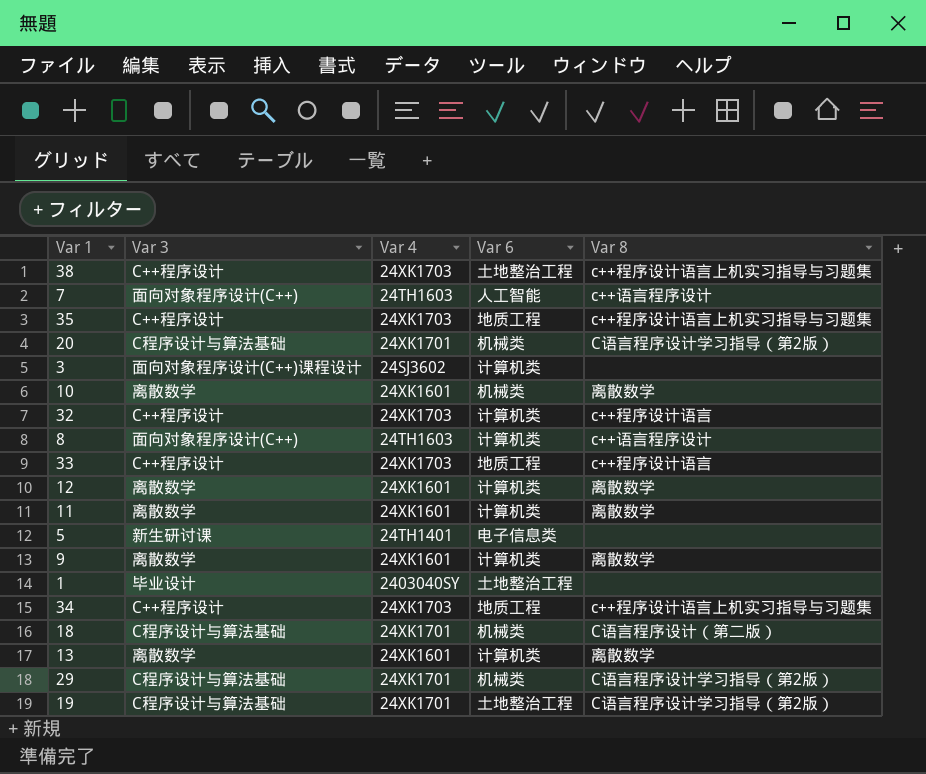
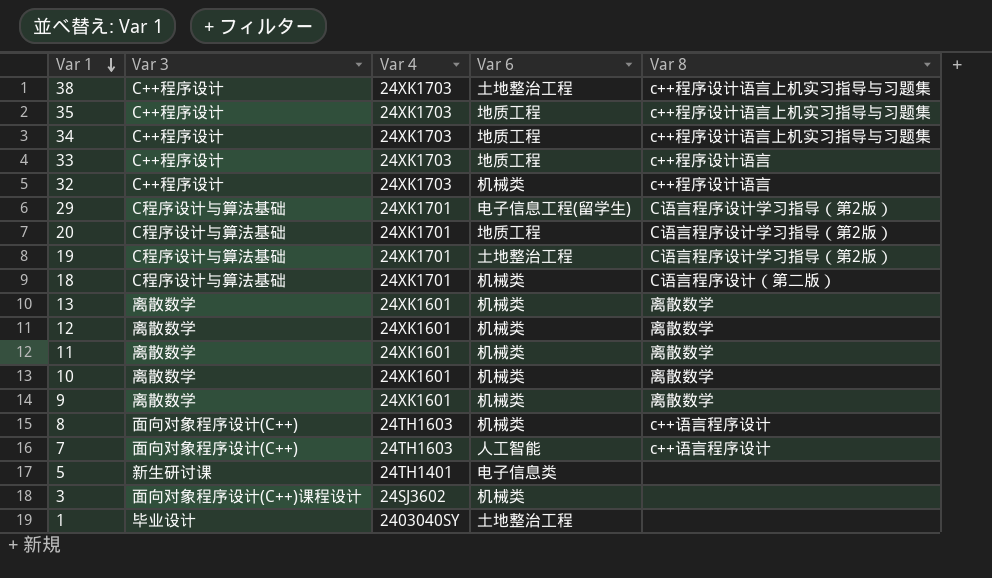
row order: none -> Var 1 descending
32 | Var 6: 计算机类 -> 机械类
29 | Var 6: 机械类 -> 电子信息工程(留学生)
20 | Var 6: 机械类 -> 地质工程
13 | Var 6: 计算机类 -> 机械类
12 | Var 6: 计算机类 -> 机械类
11 | Var 6: 计算机类 -> 机械类
9 | Var 6: 计算机类 -> 机械类
8 | Var 6: 计算机类 -> 机械类
3 | Var 6: 计算机类 -> 机械类

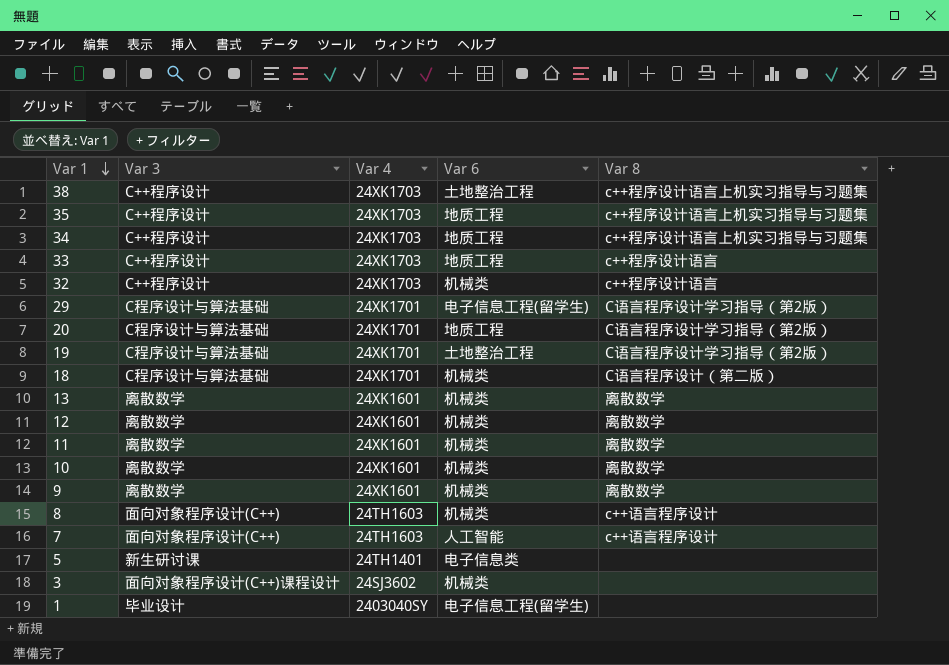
1 | Var 6: 土地整治工程 -> 电子信息工程(留学生)

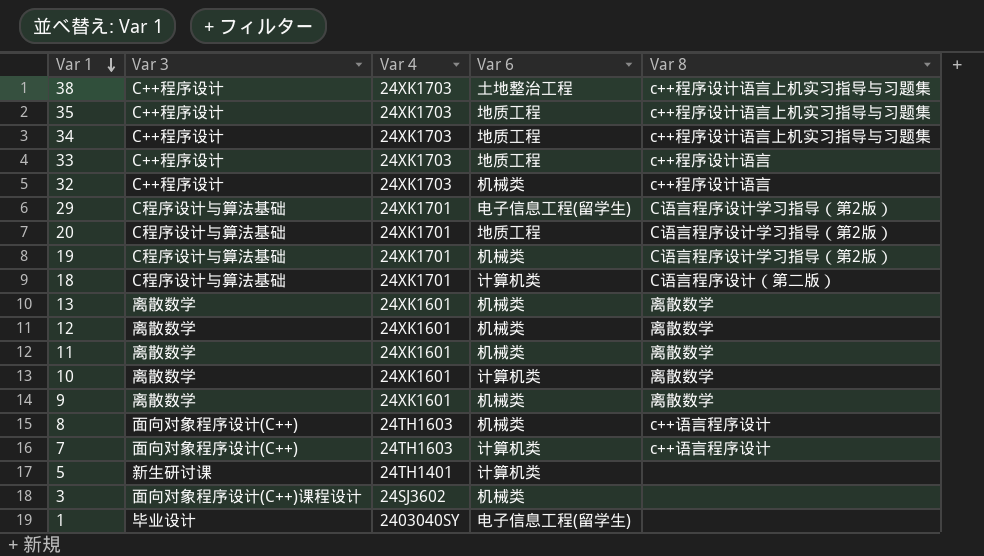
19 | Var 6: 土地整治工程 -> 机械类
18 | Var 6: 机械类 -> 计算机类
10 | Var 6: 机械类 -> 计算机类
7 | Var 6: 人工智能 -> 计算机类
5 | Var 6: 电子信息类 -> 计算机类

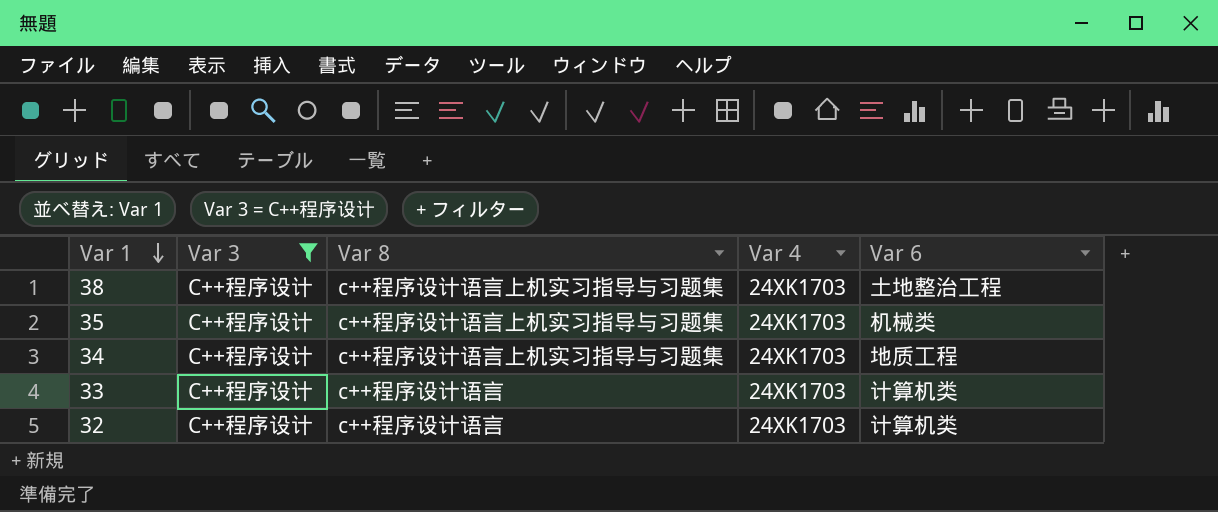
filter: none -> Var 3 = C++程序设计
column Var 8 | position: 5 -> 3
35 | Var 6: 地质工程 -> 机械类
33 | Var 6: 地质工程 -> 计算机类
32 | Var 6: 机械类 -> 计算机类

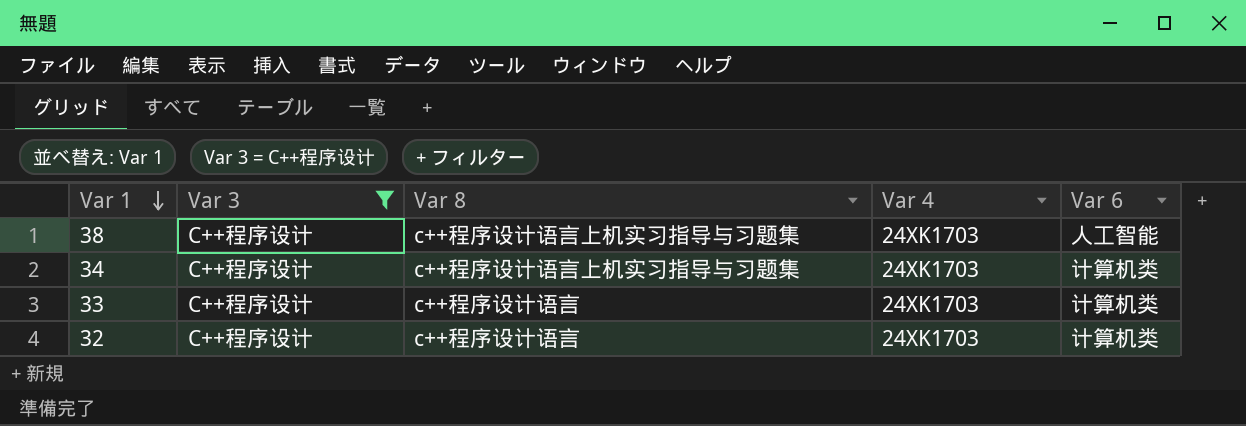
row 35: C++程序设计 | c++程序设计语言上机实习指导与习题集 | 24XK1703 | 机械类 -> none
38 | Var 6: 土地整治工程 -> 人工智能
34 | Var 6: 地质工程 -> 计算机类

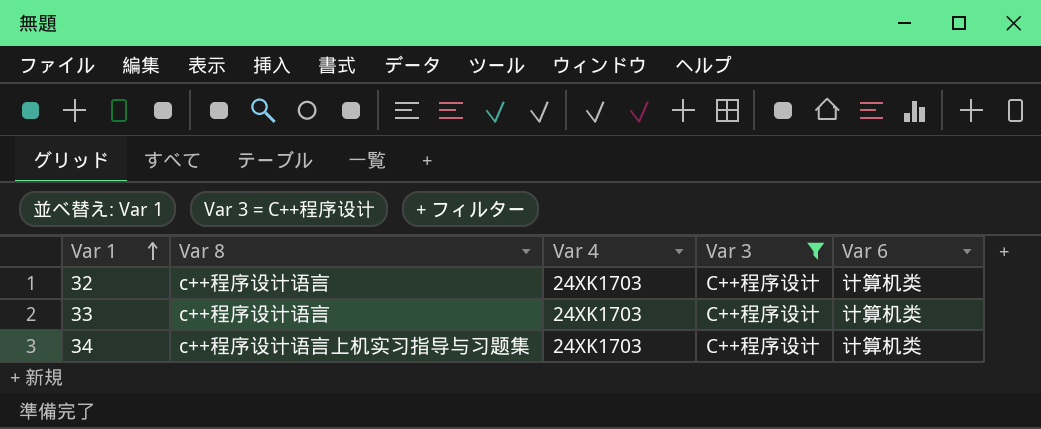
row order: Var 1 descending -> Var 1 ascending
column Var 3 | position: 2 -> 4
row 38: C++程序设计 | c++程序设计语言上机实习指导与习题集 | 24XK1703 | 人工智能 -> none

